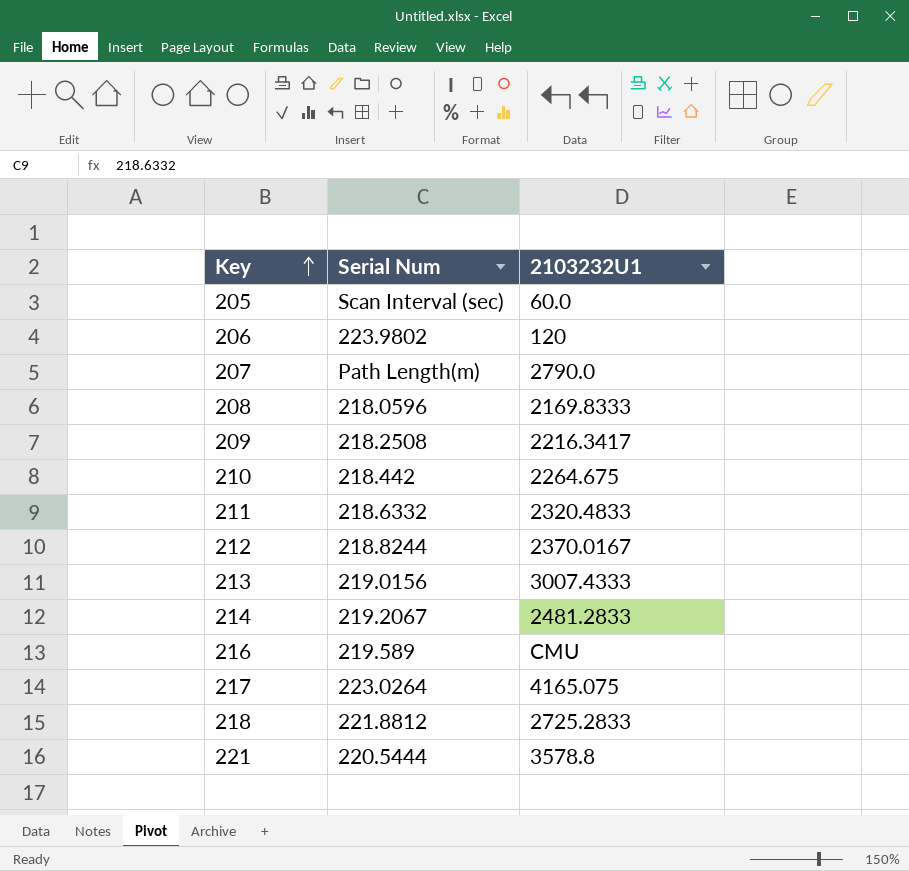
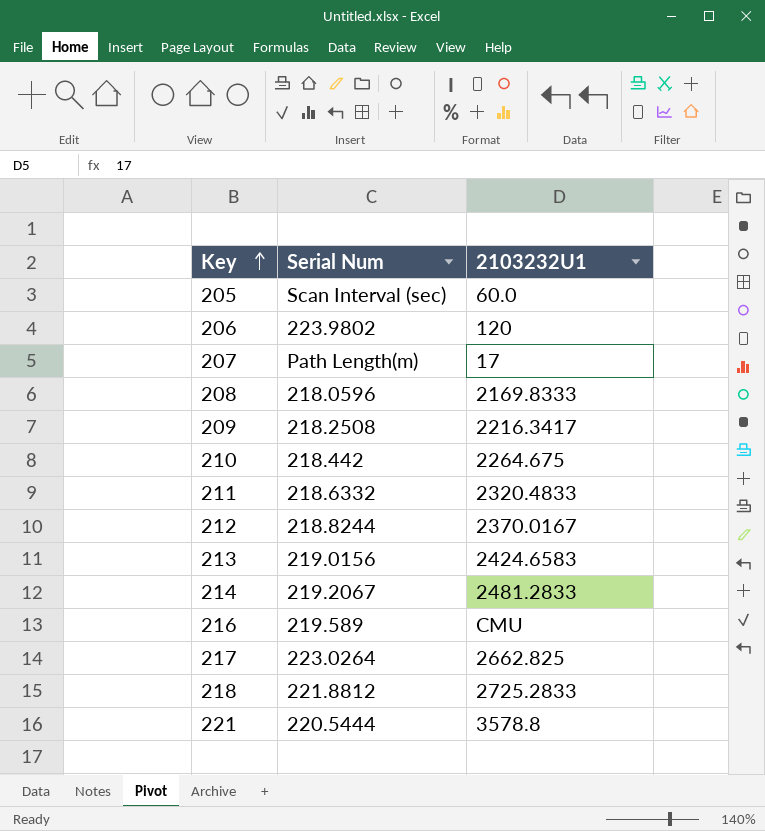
207 | 2103232U1: 2790.0 -> 17
213 | 2103232U1: 3007.4333 -> 2424.6583
217 | 2103232U1: 4165.075 -> 2662.825

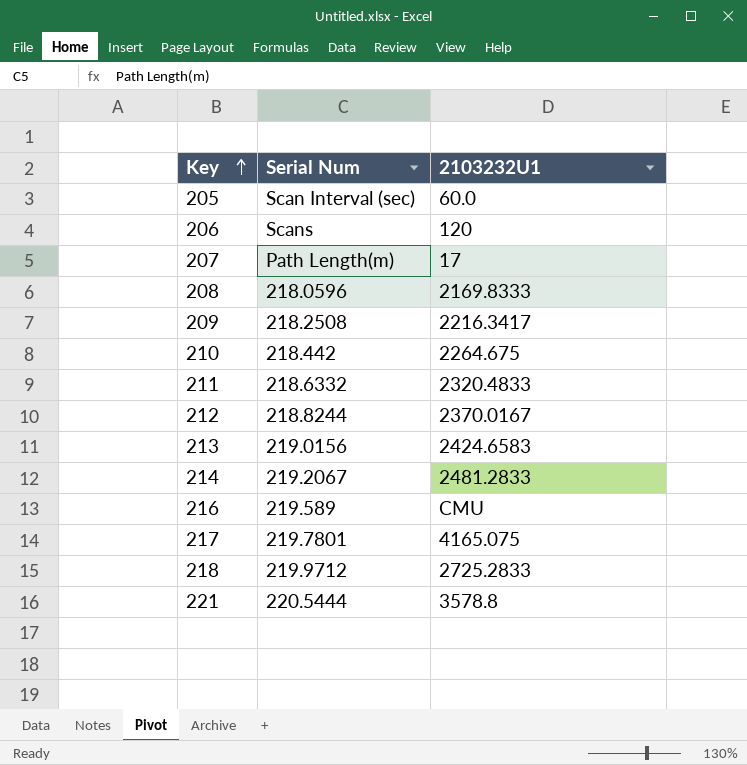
206 | Serial Num: 223.9802 -> Scans
217 | Serial Num: 223.0264 -> 219.7801
217 | 2103232U1: 2662.825 -> 4165.075
218 | Serial Num: 221.8812 -> 219.9712

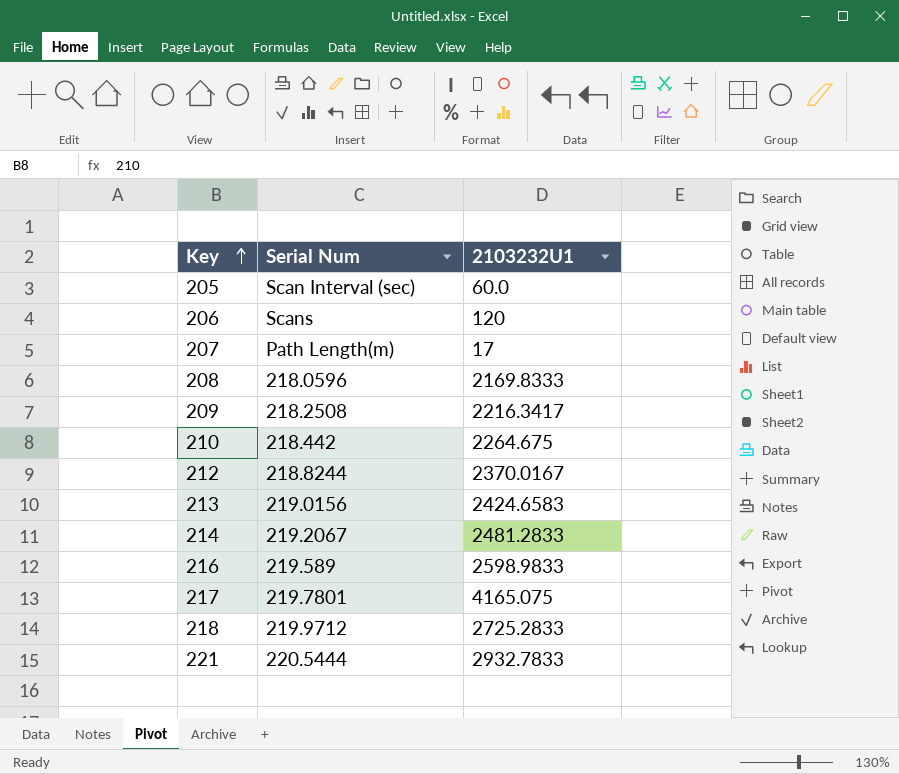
row 211: 218.6332 | 2320.4833 -> none
216 | 2103232U1: CMU -> 2598.9833
221 | 2103232U1: 3578.8 -> 2932.7833

